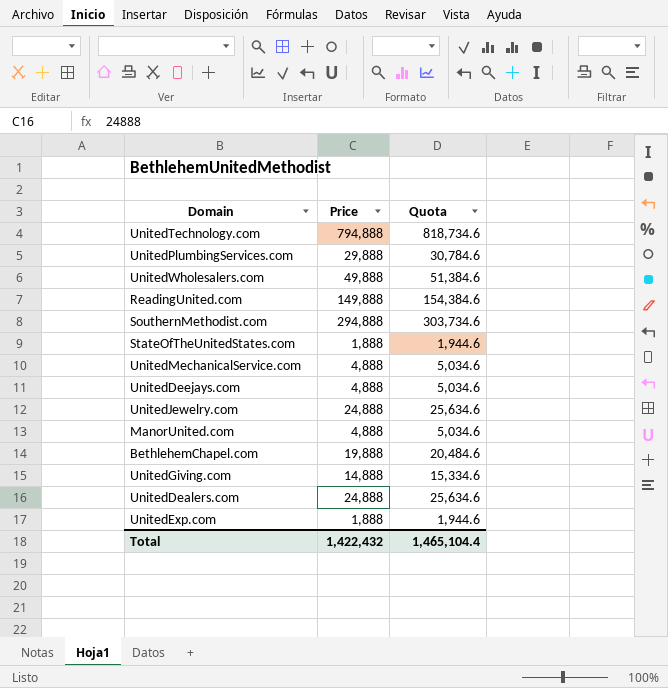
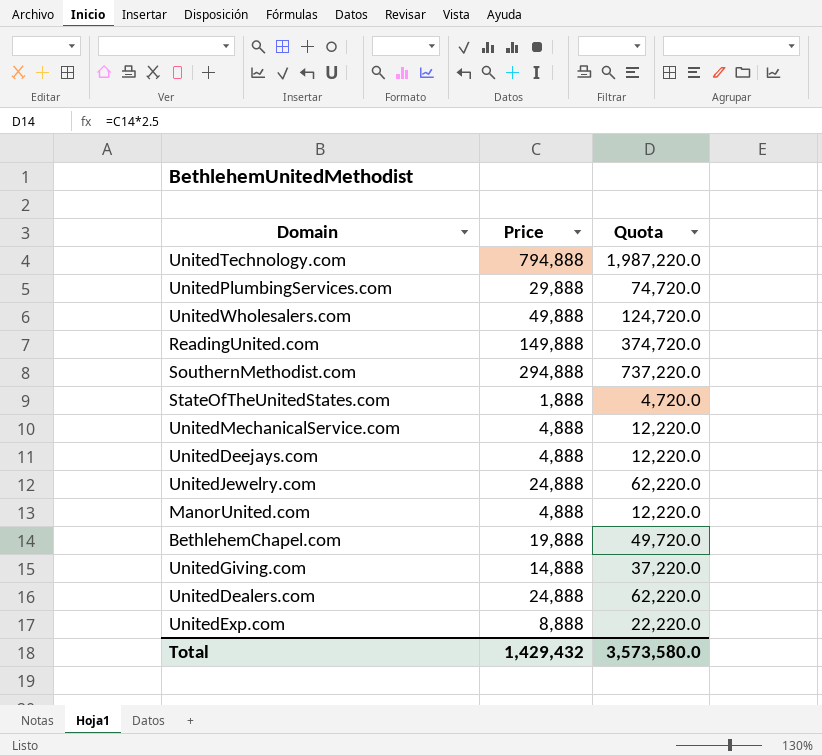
column Quota | formula: [Price] * 1.03 -> [Price] * 2.5
UnitedExp.com | Price: 1,888 -> 8,888
Total | Price: 1,422,432 -> 1,429,432
Total | Quota: 1,465,104.4 -> 3,573,580.0

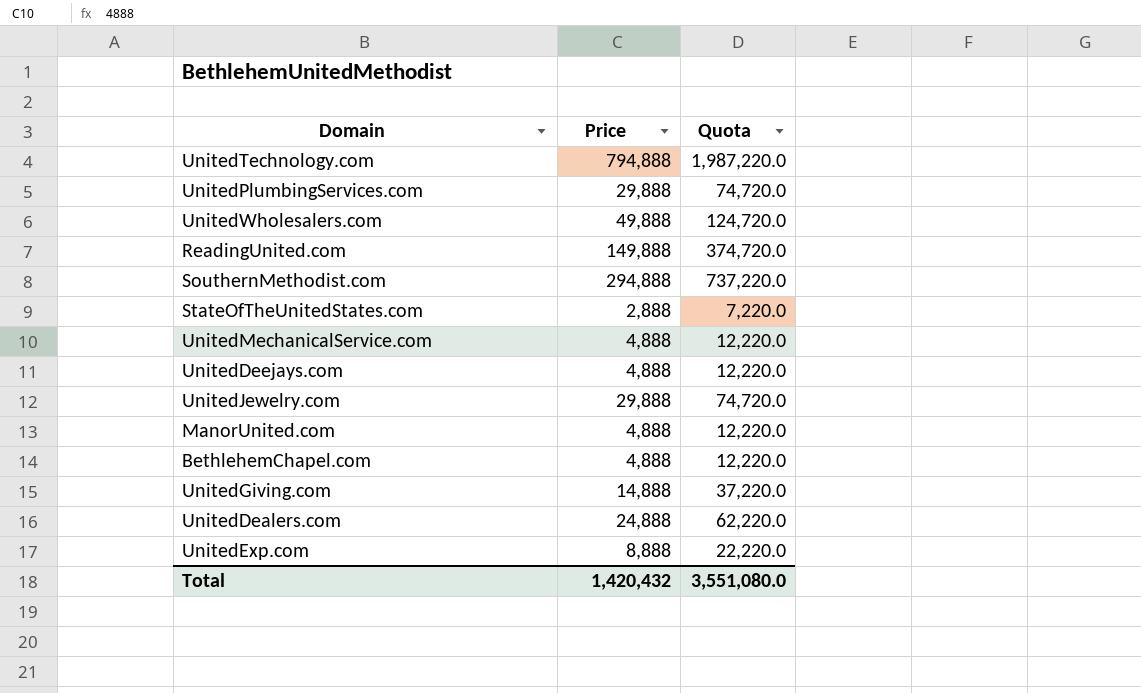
StateOfTheUnitedStates.com | Price: 1,888 -> 2,888
StateOfTheUnitedStates.com | Quota: 4,720.0 -> 7,220.0
UnitedJewelry.com | Price: 24,888 -> 29,888
UnitedJewelry.com | Quota: 62,220.0 -> 74,720.0
BethlehemChapel.com | Price: 19,888 -> 4,888
BethlehemChapel.com | Quota: 49,720.0 -> 12,220.0
Total | Price: 1,429,432 -> 1,420,432
Total | Quota: 3,573,580.0 -> 3,551,080.0

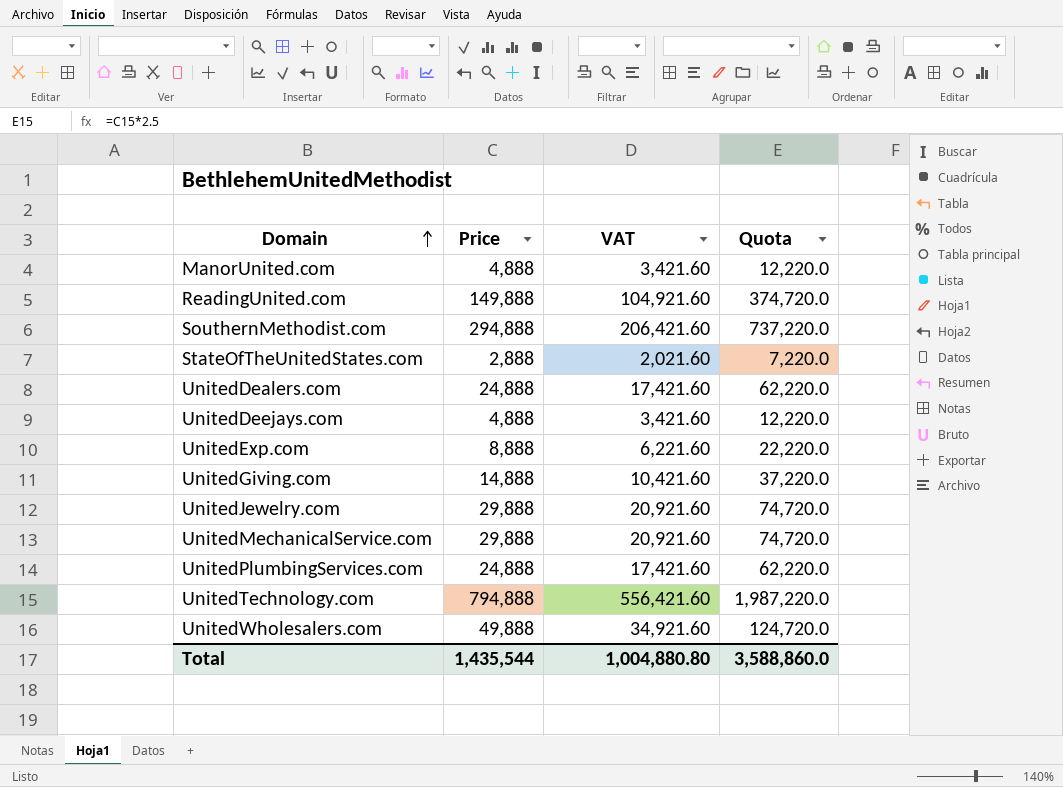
row order: none -> Domain ascending
column VAT | formula: none -> [Price] * 0.7
row BethlehemChapel.com: 4,888 | 12,220.0 -> none
UnitedMechanicalService.com | Price: 4,888 -> 29,888
UnitedMechanicalService.com | Quota: 12,220.0 -> 74,720.0
UnitedPlumbingServices.com | Price: 29,888 -> 24,888
UnitedPlumbingServices.com | Quota: 74,720.0 -> 62,220.0
Total | Price: 1,420,432 -> 1,435,544
Total | Quota: 3,551,080.0 -> 3,588,860.0

